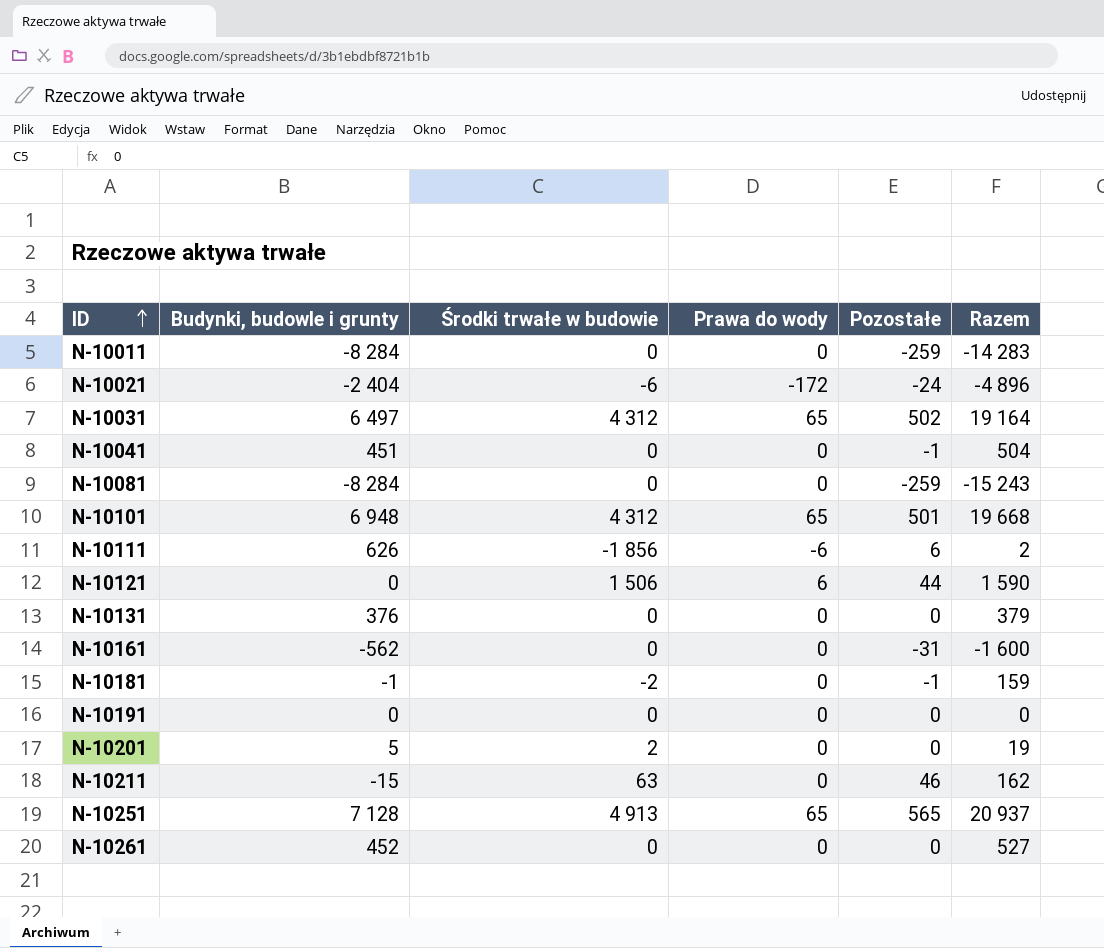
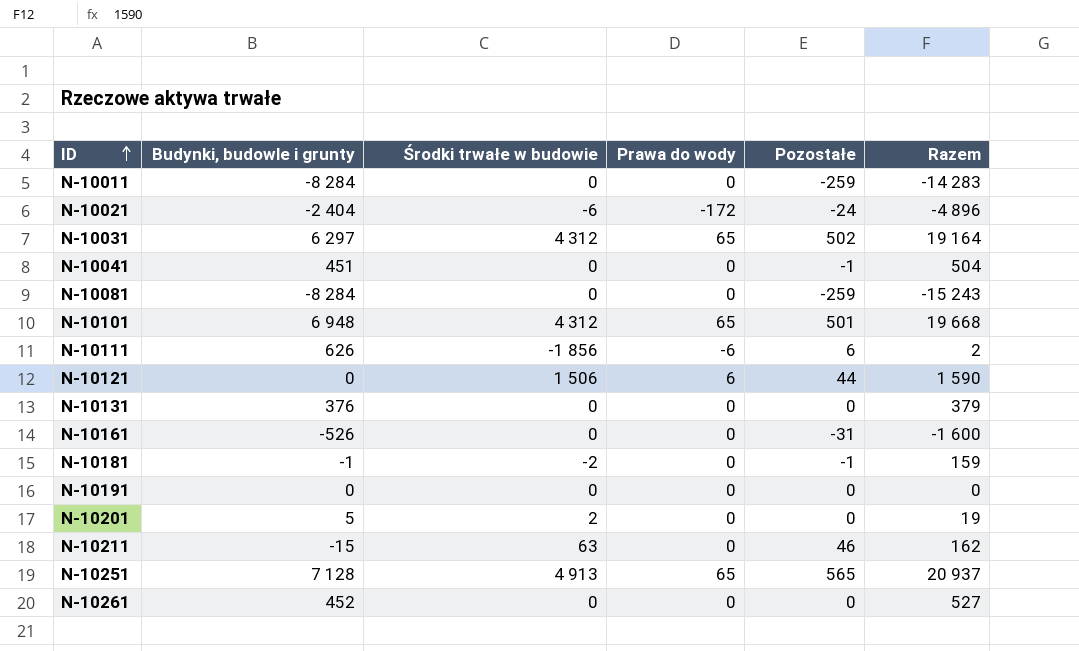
N-10031 | Budynki, budowle i grunty: 6 497 -> 6 297
N-10161 | Budynki, budowle i grunty: -562 -> -526

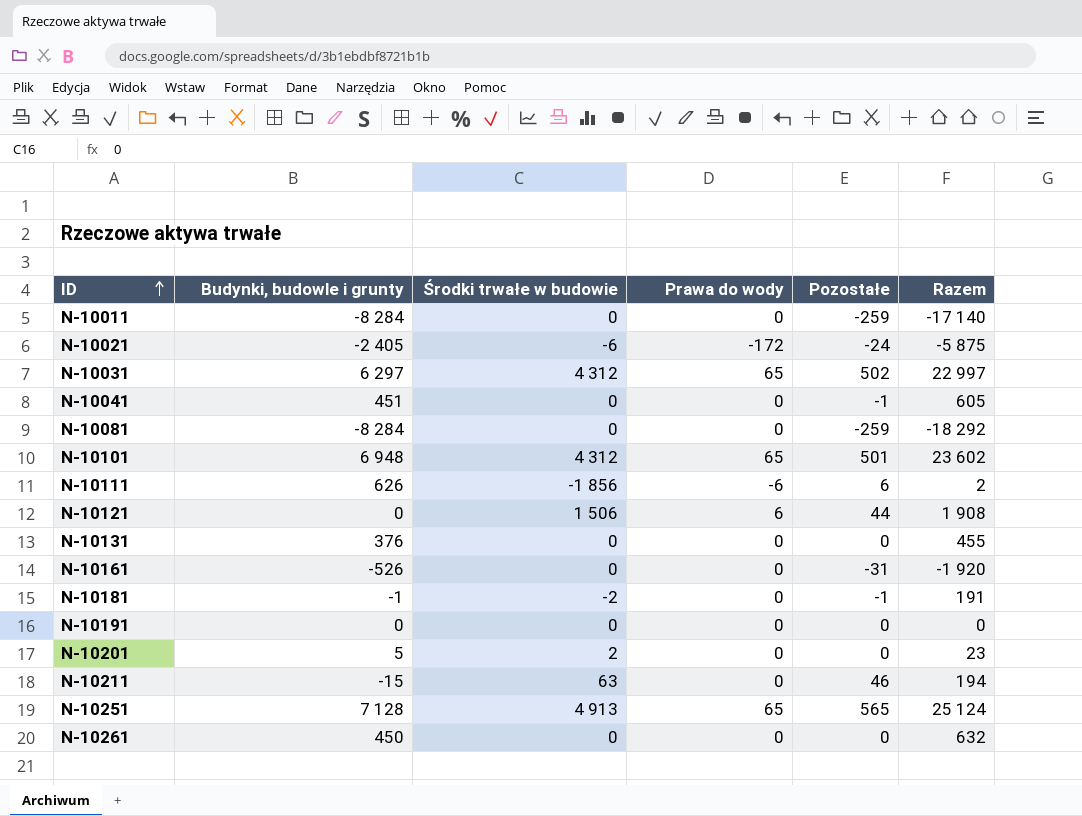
N-10011 | Razem: -14 283 -> -17 140
N-10021 | Budynki, budowle i grunty: -2 404 -> -2 405
N-10021 | Razem: -4 896 -> -5 875
N-10031 | Razem: 19 164 -> 22 997
N-10041 | Razem: 504 -> 605
N-10081 | Razem: -15 243 -> -18 292
N-10101 | Razem: 19 668 -> 23 602
N-10121 | Razem: 1 590 -> 1 908
N-10131 | Razem: 379 -> 455
N-10161 | Razem: -1 600 -> -1 920
N-10181 | Razem: 159 -> 191
N-10201 | Razem: 19 -> 23
N-10211 | Razem: 162 -> 194
N-10251 | Razem: 20 937 -> 25 124
N-10261 | Budynki, budowle i grunty: 452 -> 450
N-10261 | Razem: 527 -> 632

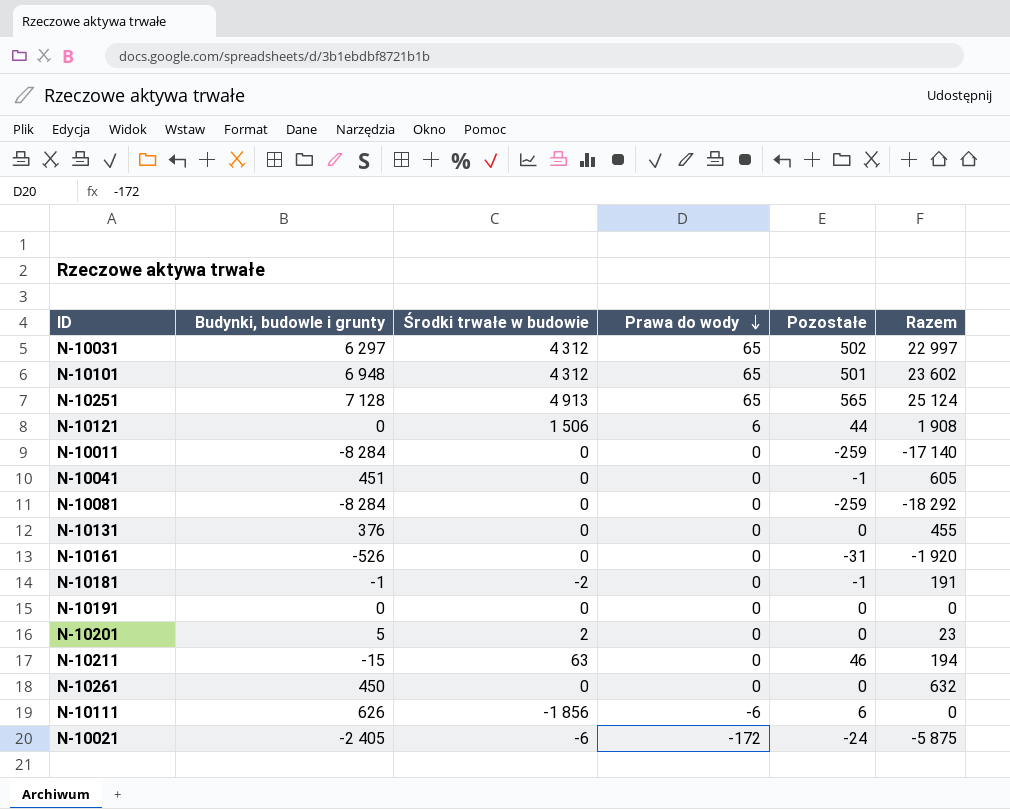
row order: ID ascending -> Prawa do wody descending
N-10111 | Razem: 2 -> 0

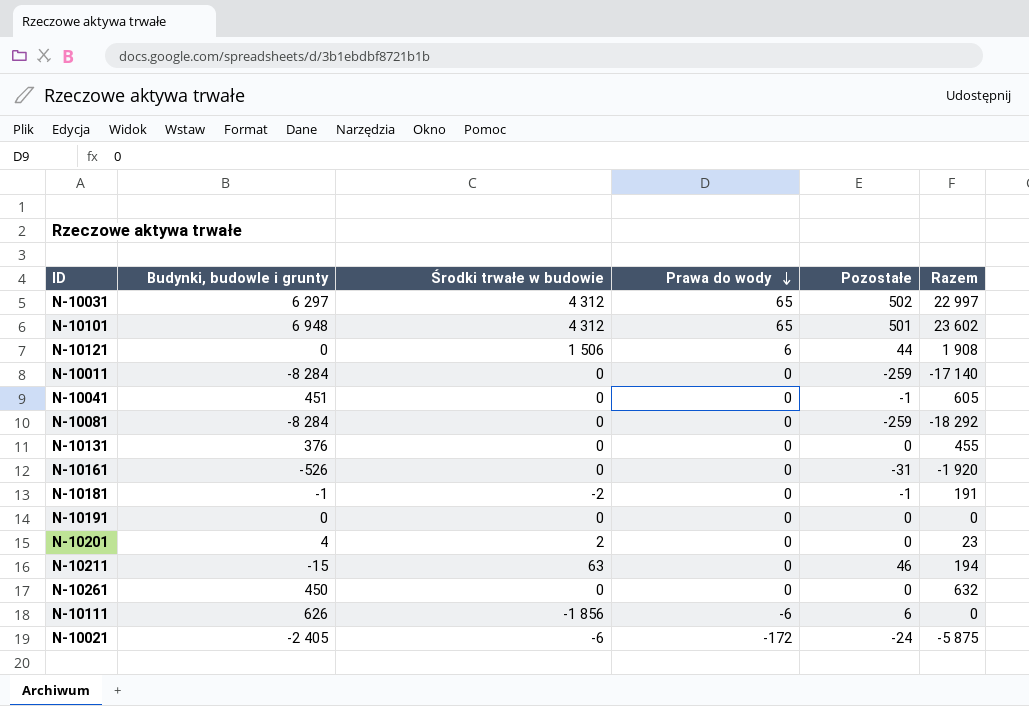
row N-10251: 7 128 | 4 913 | 65 | 565 | 25 124 -> none
N-10201 | Budynki, budowle i grunty: 5 -> 4

